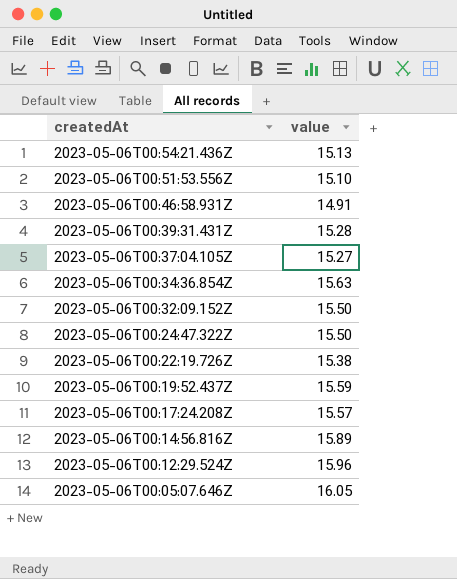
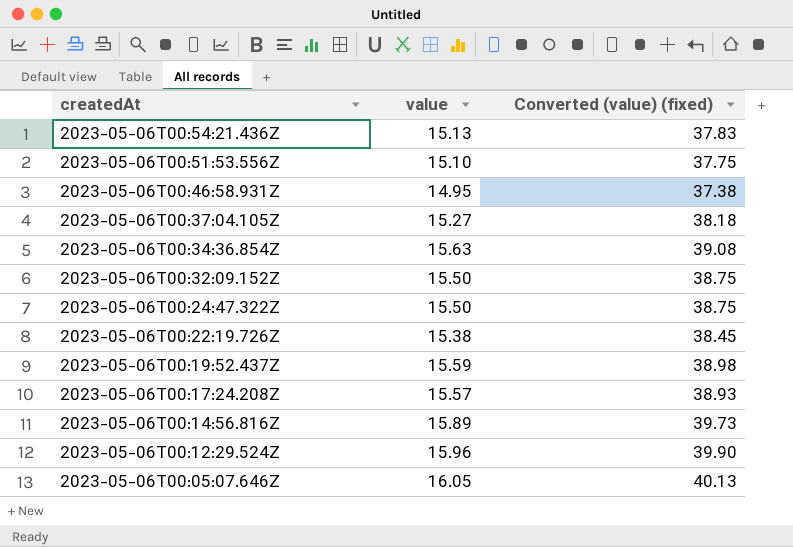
column Converted (value) (fixed) | formula: none -> [value] * 2.5
row 2023-05-06T00:39:31.431Z: 15.28 -> none
2023-05-06T00:46:58.931Z | value: 14.91 -> 14.95

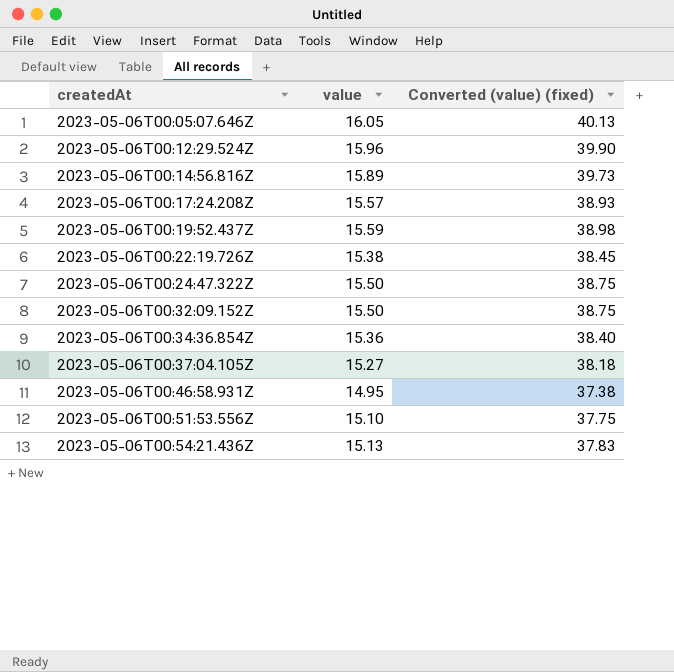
row order: createdAt descending -> createdAt ascending
2023-05-06T00:34:36.854Z | value: 15.63 -> 15.36
2023-05-06T00:34:36.854Z | Converted (value) (fixed): 39.08 -> 38.40

